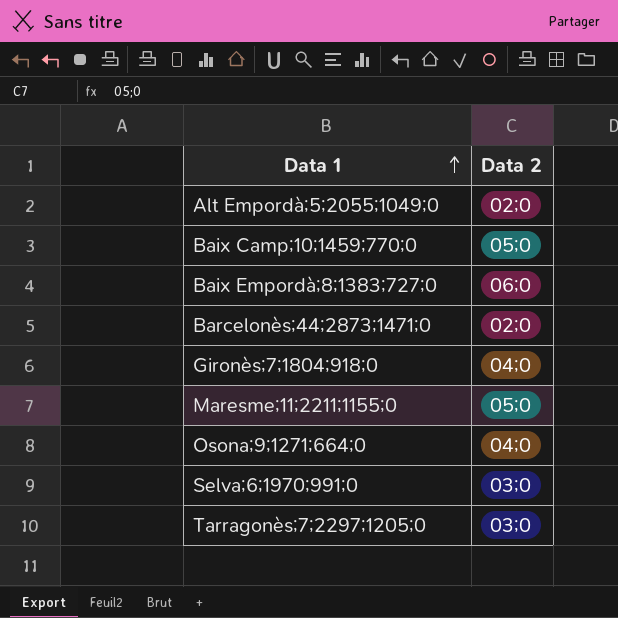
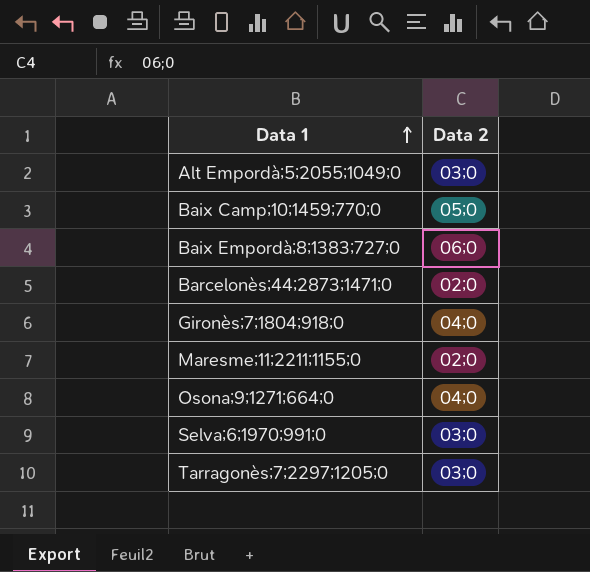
Alt Empordà;5;2055;1049;0 | Data 2: 02;0 -> 03;0
Maresme;11;2211;1155;0 | Data 2: 05;0 -> 02;0

